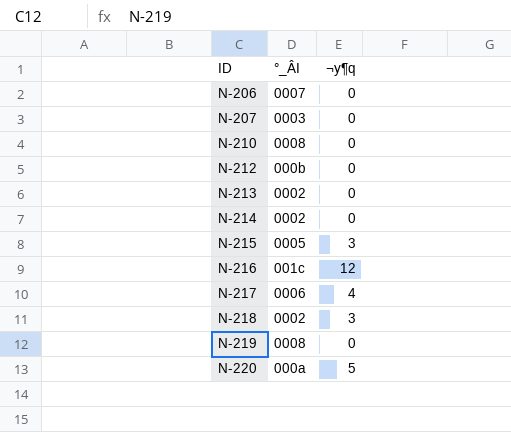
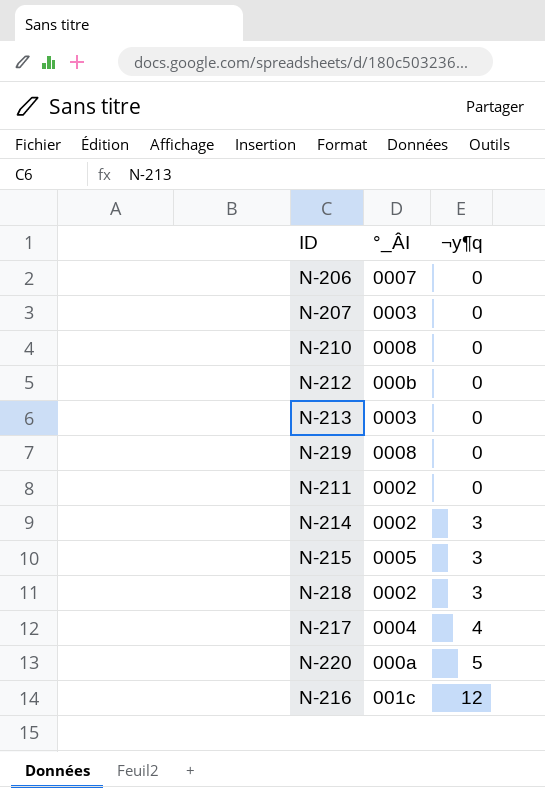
row order: ID ascending -> ¬y¶q ascending
N-213 | °_ÂI: 0002 -> 0003
row N-211: none -> 0002 | 0
N-214 | ¬y¶q: 0 -> 3
N-217 | °_ÂI: 0006 -> 0004

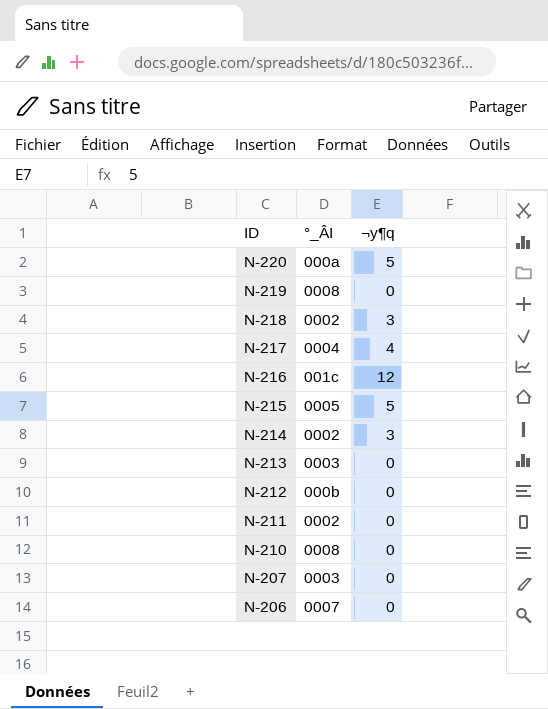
row order: ¬y¶q ascending -> ID descending
N-215 | ¬y¶q: 3 -> 5

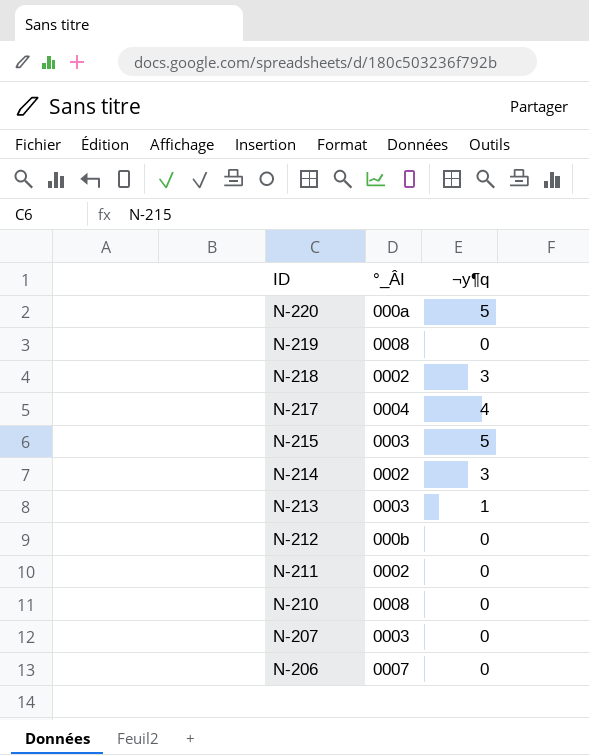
row N-216: 001c | 12 -> none
N-215 | °_ÂI: 0005 -> 0003
N-213 | ¬y¶q: 0 -> 1

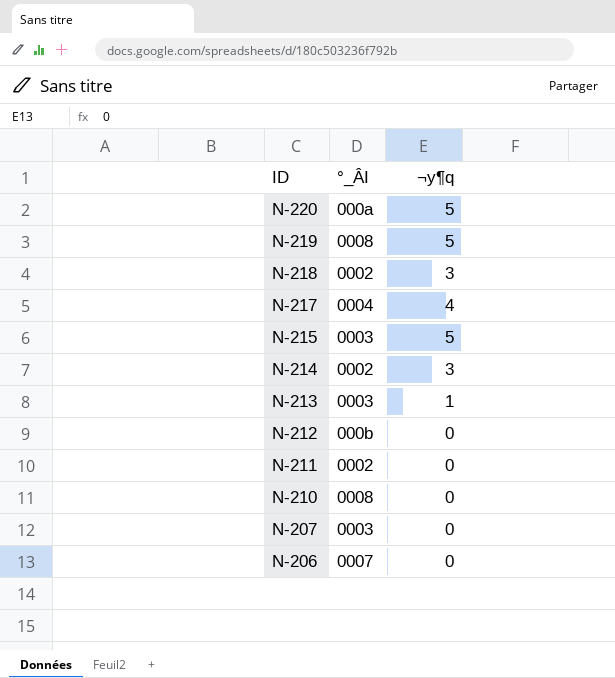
N-219 | ¬y¶q: 0 -> 5

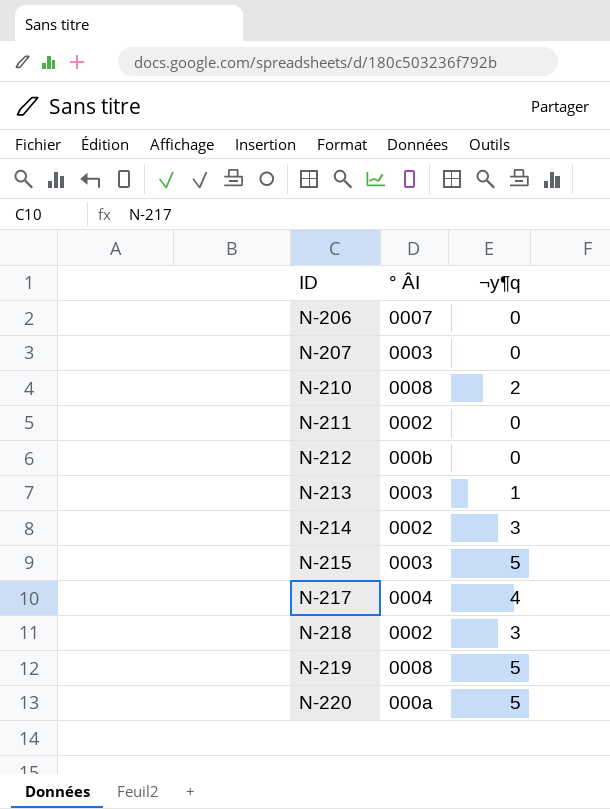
row order: ID descending -> ID ascending
column name: °_ÂI -> ° ÂI
N-210 | ¬y¶q: 0 -> 2

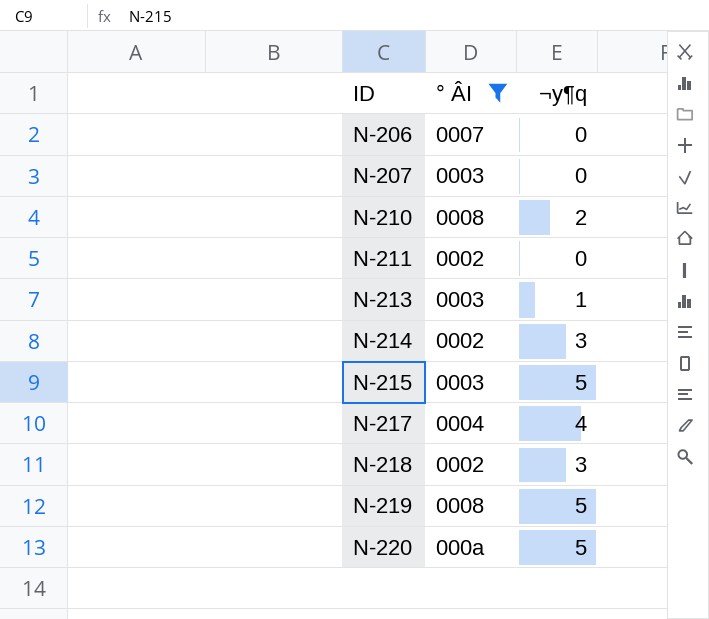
filter: none -> ° ÂI != 000b

